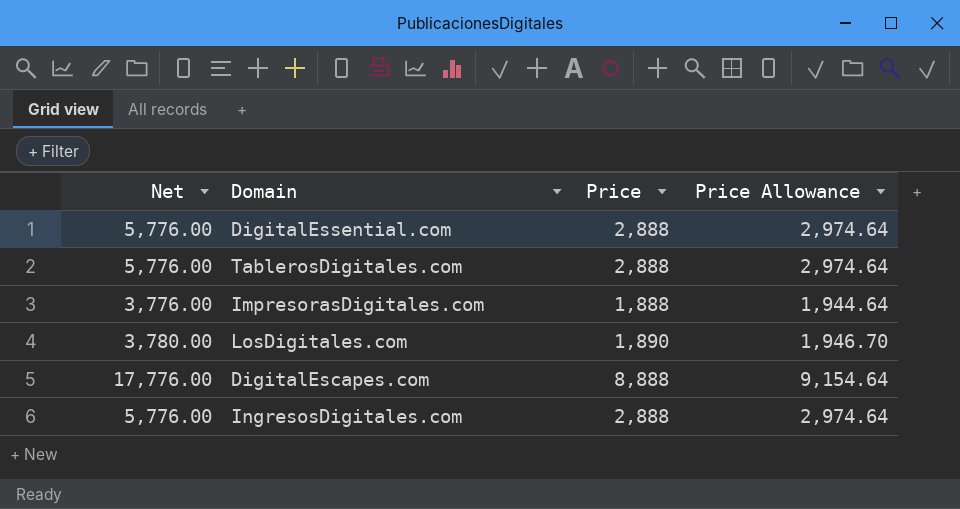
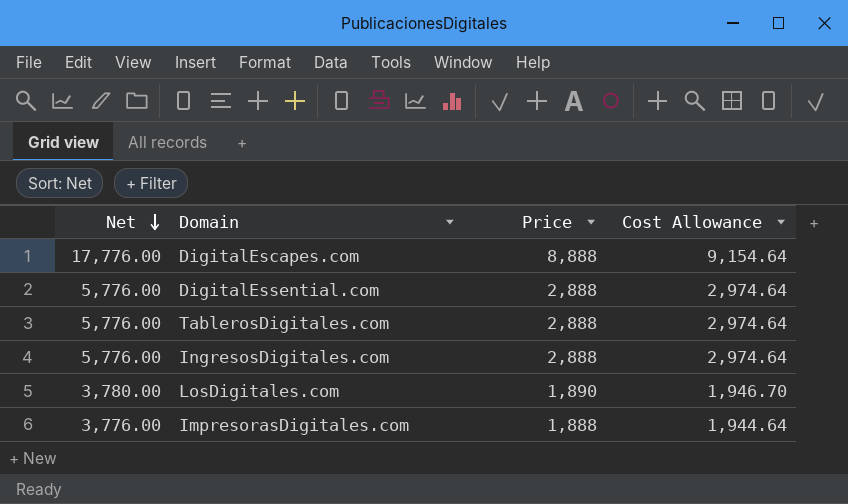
row order: none -> Net descending
column name: Price Allowance -> Cost Allowance

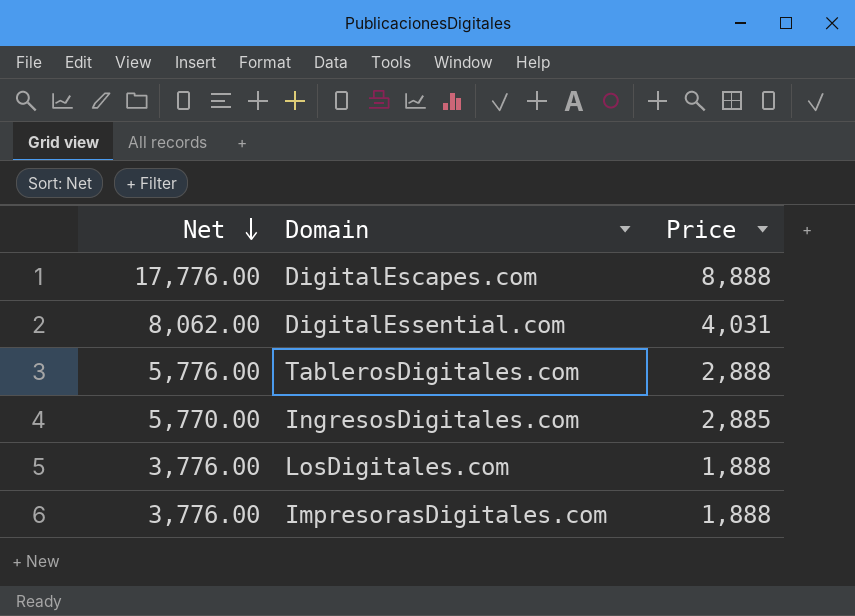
column Cost Allowance | formula: [Price] * 1.03 -> none
DigitalEssential.com | Net: 5,776.00 -> 8,062.00
DigitalEssential.com | Price: 2,888 -> 4,031
IngresosDigitales.com | Net: 5,776.00 -> 5,770.00
IngresosDigitales.com | Price: 2,888 -> 2,885
LosDigitales.com | Net: 3,780.00 -> 3,776.00
LosDigitales.com | Price: 1,890 -> 1,888

